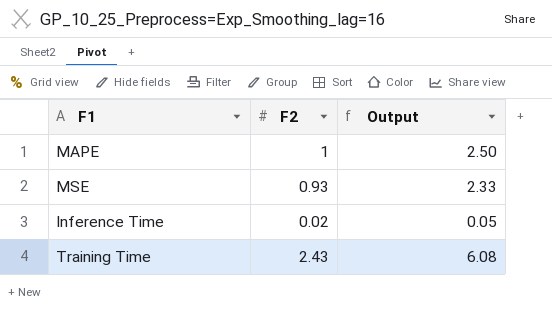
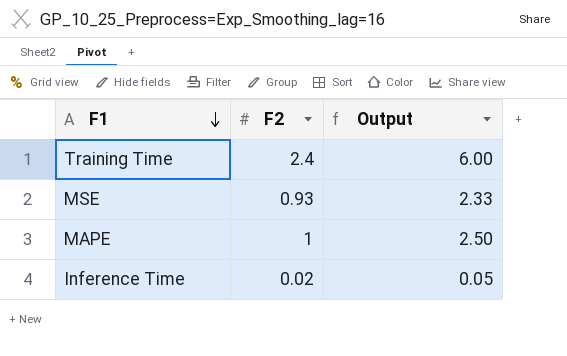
row order: none -> F1 descending
Training Time | F2: 2.43 -> 2.4
Training Time | Output: 6.08 -> 6.00

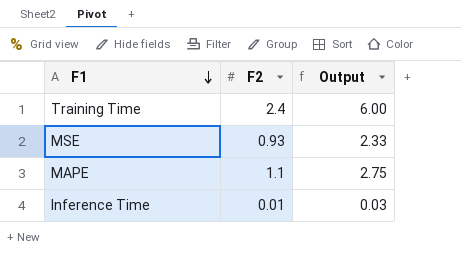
MAPE | F2: 1 -> 1.1
MAPE | Output: 2.50 -> 2.75
Inference Time | F2: 0.02 -> 0.01
Inference Time | Output: 0.05 -> 0.03

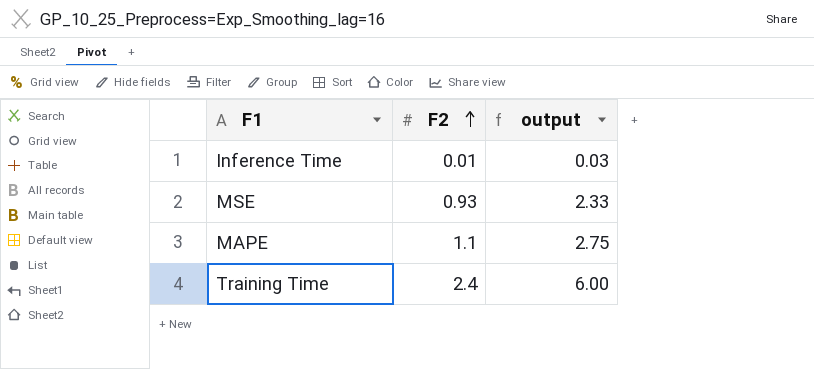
row order: F1 descending -> F2 ascending
column name: Output -> output

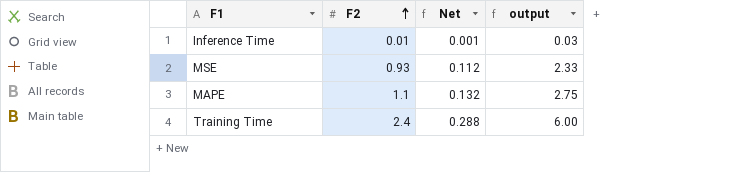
column Net | formula: none -> [F2] * 0.12

